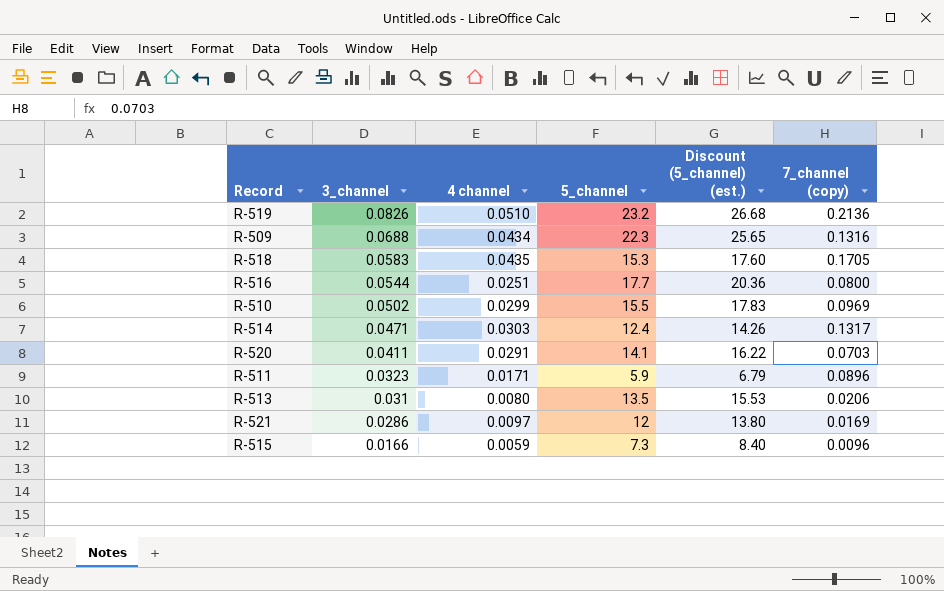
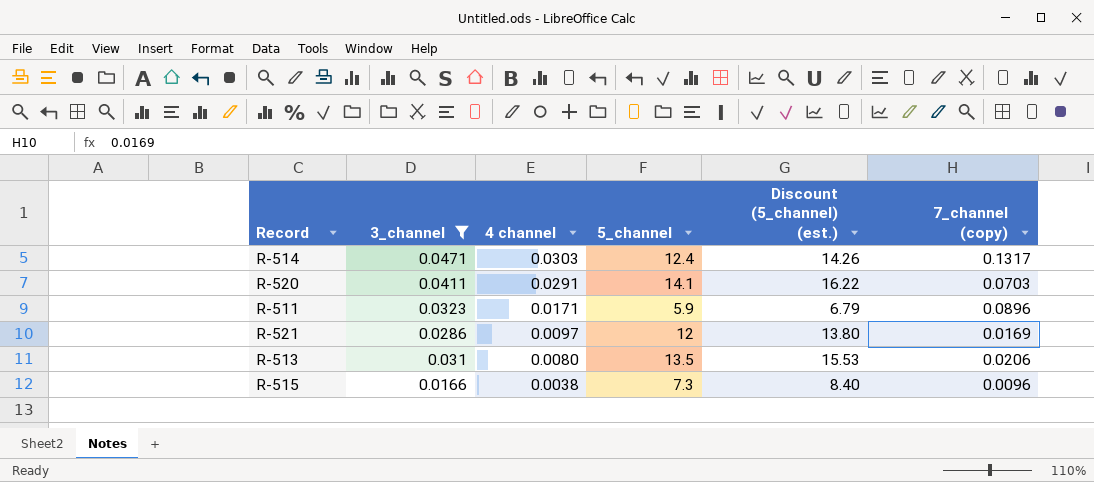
filter: none -> 3_channel <= 0.0471
row order: 3_channel descending -> 4 channel descending
R-515 | 4 channel: 0.0059 -> 0.0038

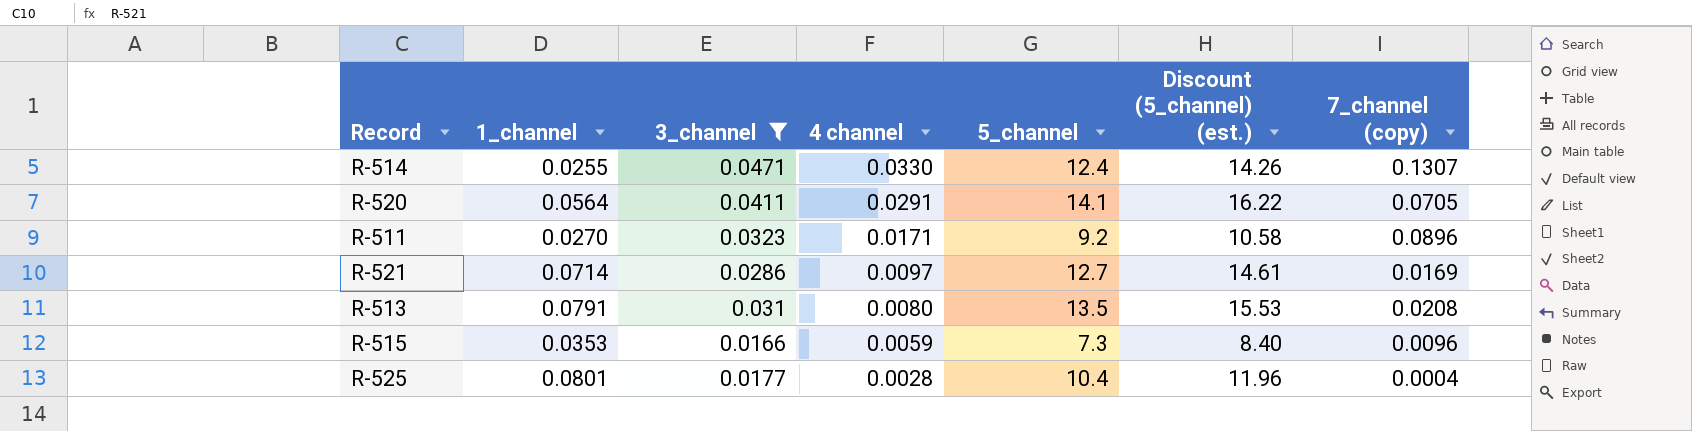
column 1_channel | position: none -> 2
R-514 | 4 channel: 0.0303 -> 0.0330
R-514 | 7_channel (copy): 0.1317 -> 0.1307
R-520 | 7_channel (copy): 0.0703 -> 0.0705
R-511 | 5_channel: 5.9 -> 9.2
R-511 | Discount (5_channel) (est.): 6.79 -> 10.58
R-521 | 5_channel: 12 -> 12.7
R-521 | Discount (5_channel) (est.): 13.80 -> 14.61
R-513 | 7_channel (copy): 0.0206 -> 0.0208
R-515 | 4 channel: 0.0038 -> 0.0059
row R-525: none -> 0.0801 | 0.0177 | 0.0028 | 10.4 | 11.96 | 0.0004

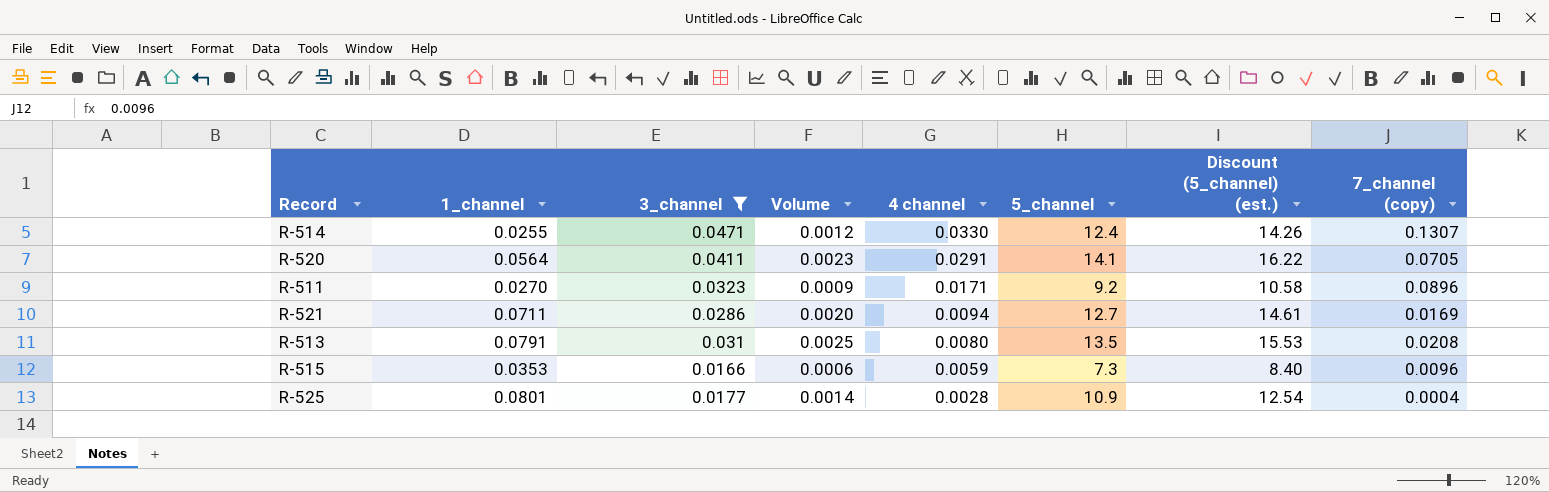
column Volume | formula: none -> [1_channel] * [3_channel]
R-521 | 1_channel: 0.0714 -> 0.0711
R-521 | 4 channel: 0.0097 -> 0.0094
R-525 | 5_channel: 10.4 -> 10.9
R-525 | Discount (5_channel) (est.): 11.96 -> 12.54

